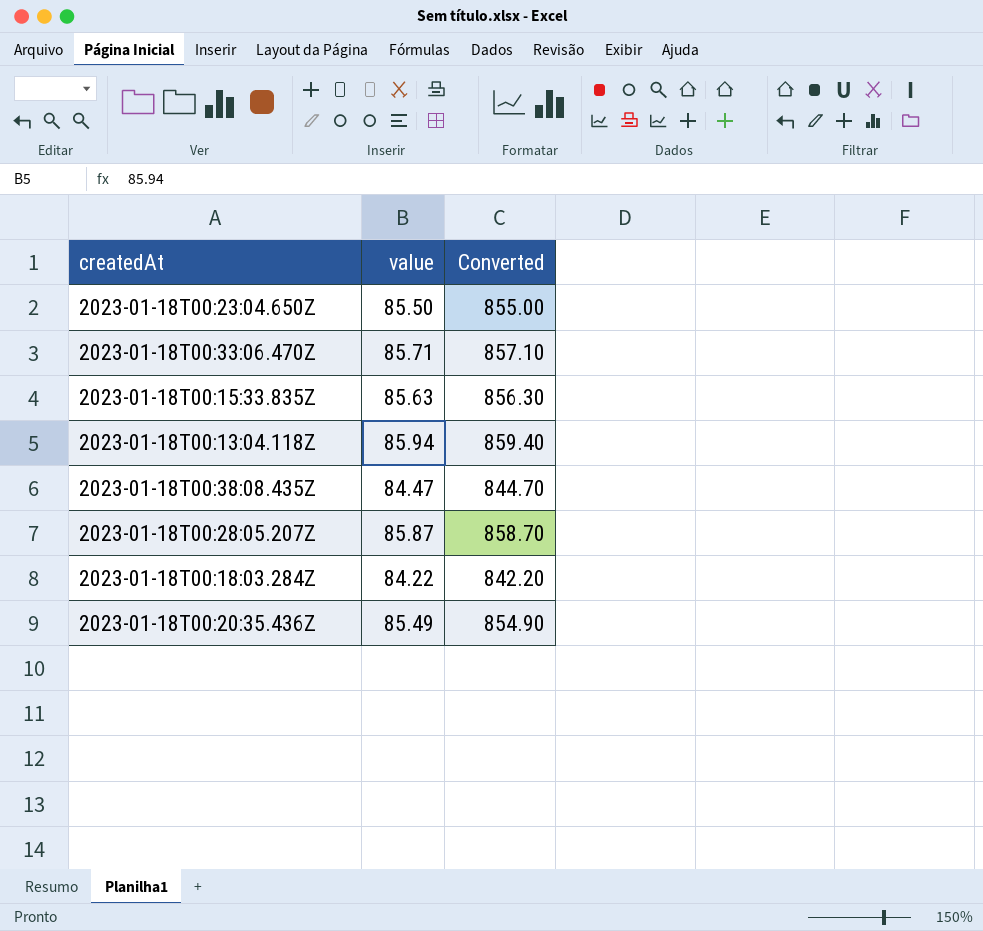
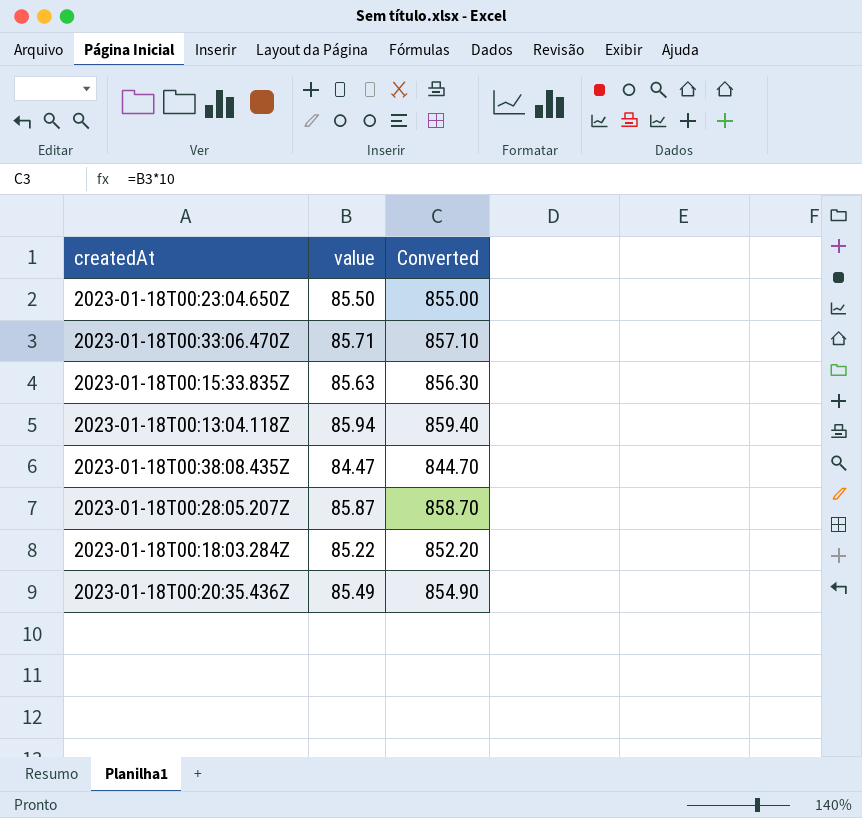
2023-01-18T00:18:03.284Z | value: 84.22 -> 85.22
2023-01-18T00:18:03.284Z | Converted: 842.20 -> 852.20

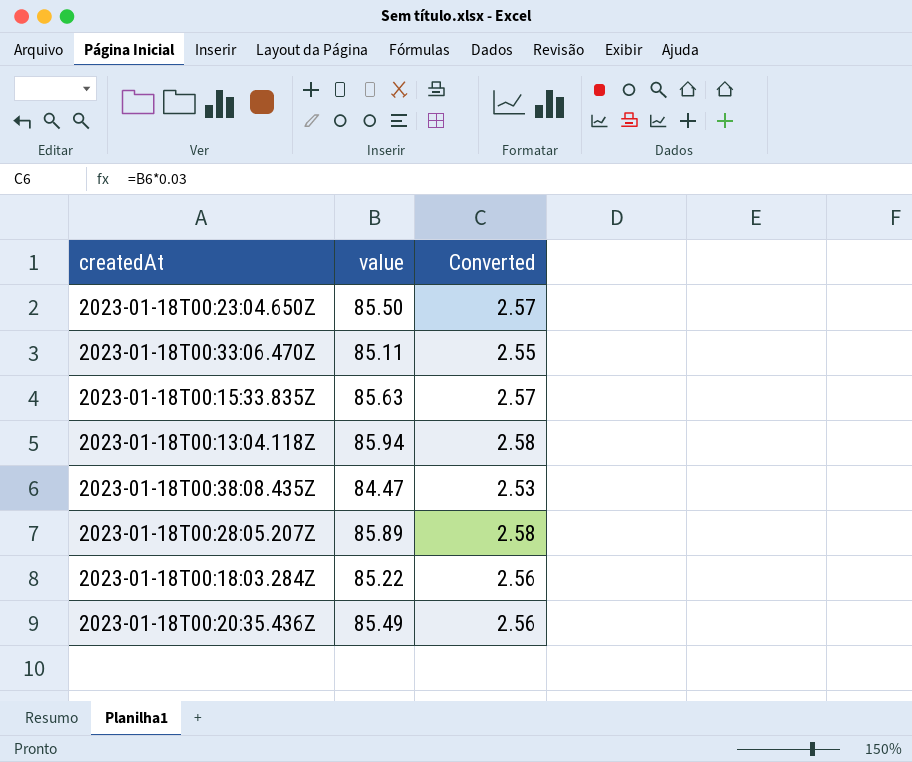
column Converted | formula: [value] * 10 -> [value] * 0.03
2023-01-18T00:33:06.470Z | value: 85.71 -> 85.11
2023-01-18T00:28:05.207Z | value: 85.87 -> 85.89

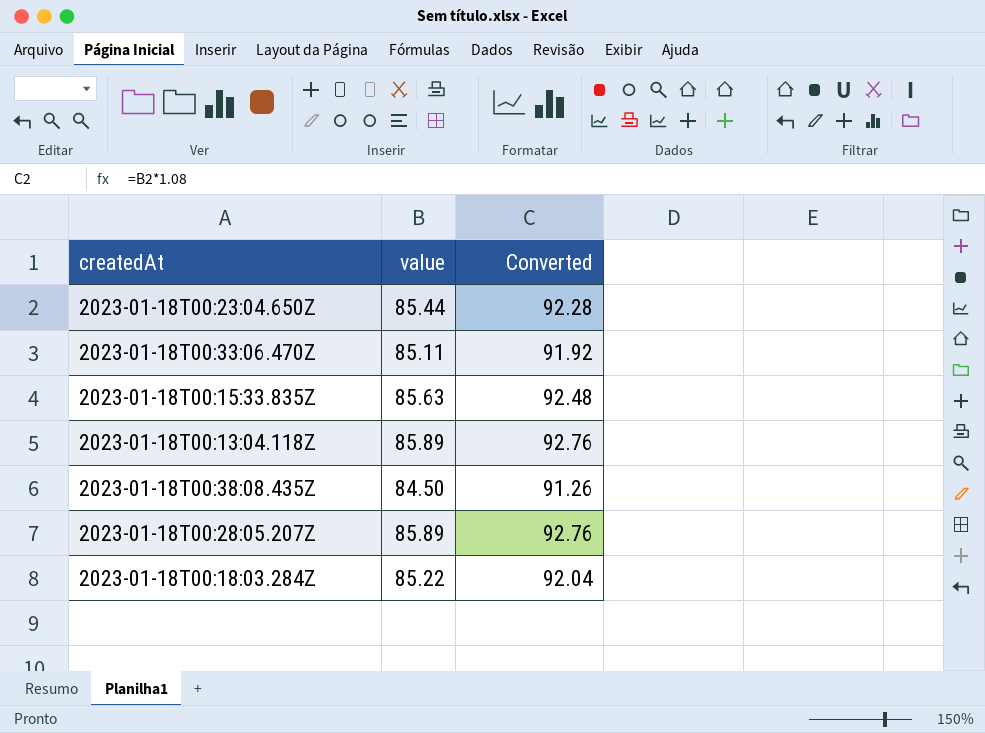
column Converted | formula: [value] * 0.03 -> [value] * 1.08
row 2023-01-18T00:20:35.436Z: 85.49 | 2.56 -> none
2023-01-18T00:23:04.650Z | value: 85.50 -> 85.44
2023-01-18T00:13:04.118Z | value: 85.94 -> 85.89
2023-01-18T00:38:08.435Z | value: 84.47 -> 84.50

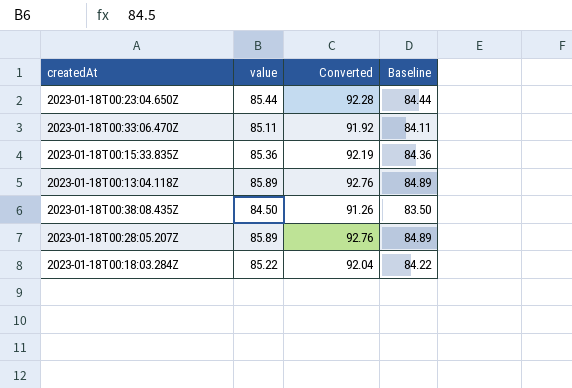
column Baseline | formula: none -> [value] - 1
2023-01-18T00:15:33.835Z | value: 85.63 -> 85.36
2023-01-18T00:15:33.835Z | Converted: 92.48 -> 92.19

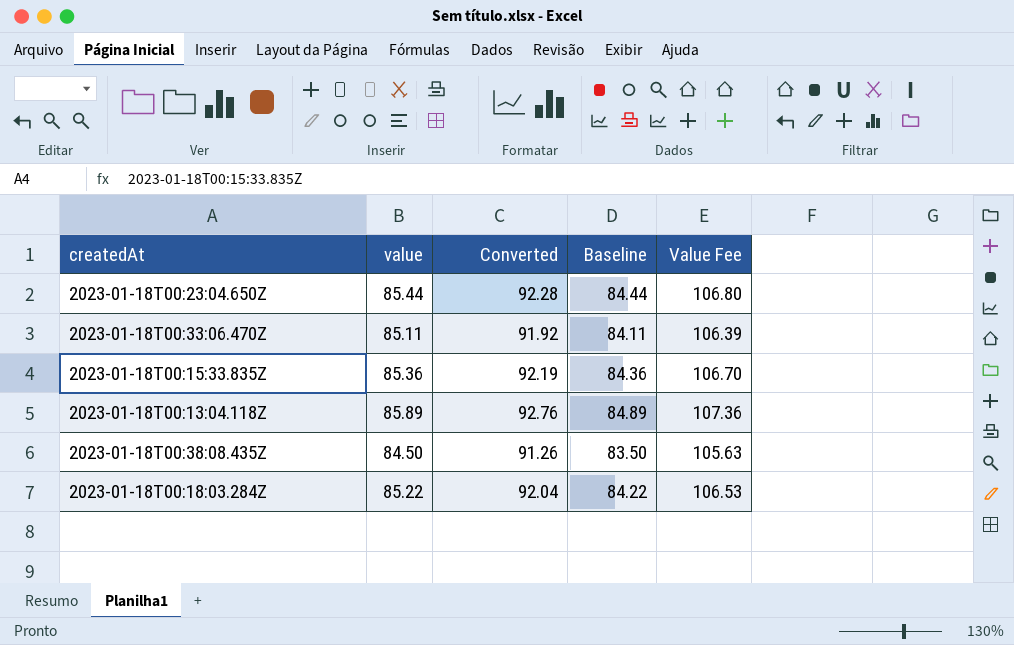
column Value Fee | formula: none -> [value] * 1.25
row 2023-01-18T00:28:05.207Z: 85.89 | 92.76 | 84.89 -> none

